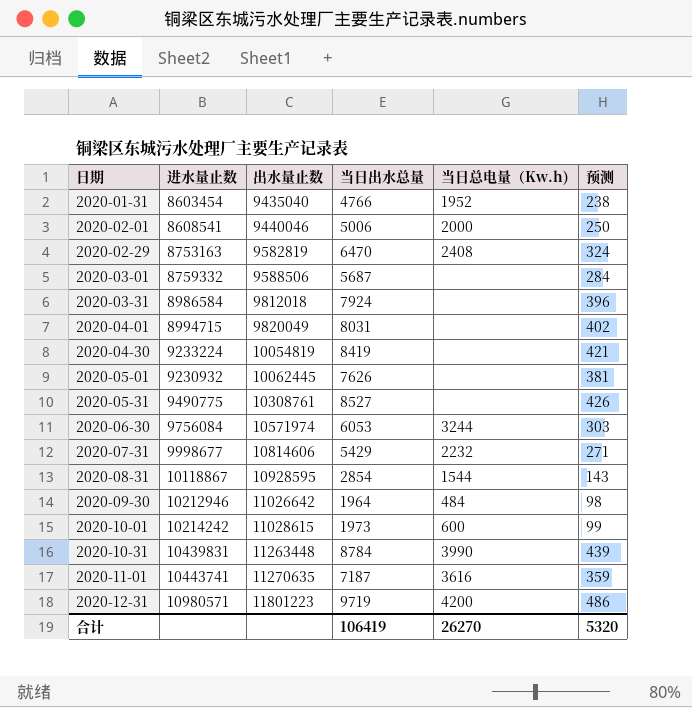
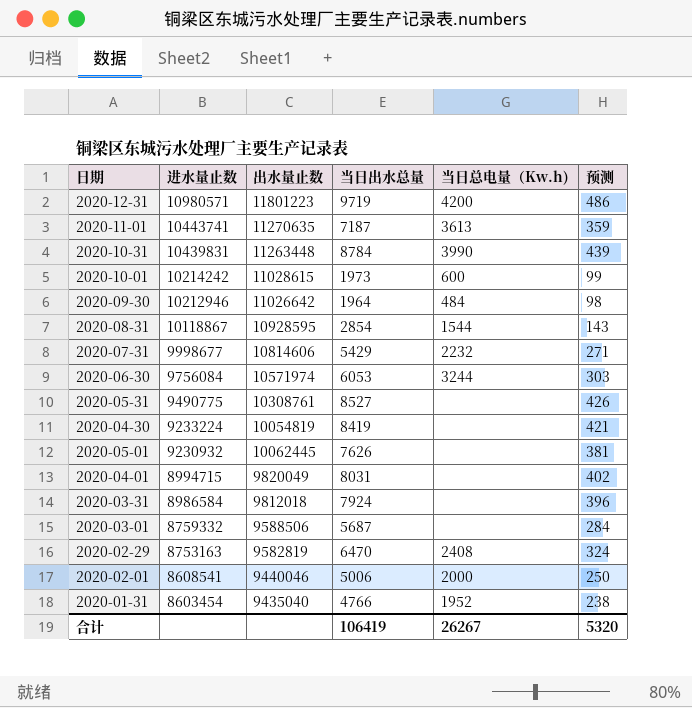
row order: 日期 ascending -> 进水量止数 descending
2020-11-01 | 当日总电量（Kw.h): 3616 -> 3613
合计 | 当日总电量（Kw.h): 26270 -> 26267

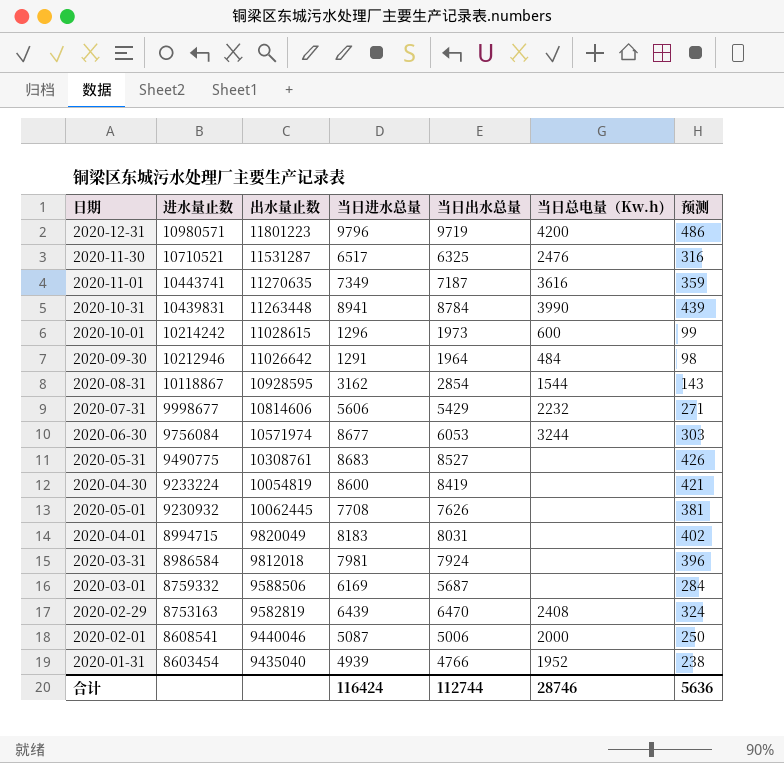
column 当日进水总量 | position: none -> 4
row 2020-11-30: none -> 10710521 | 11531287 | 6517 | 6325 | 2476 | 316
2020-11-01 | 当日总电量（Kw.h): 3613 -> 3616
合计 | 当日出水总量: 106419 -> 112744
合计 | 当日总电量（Kw.h): 26267 -> 28746
合计 | 预测: 5320 -> 5636

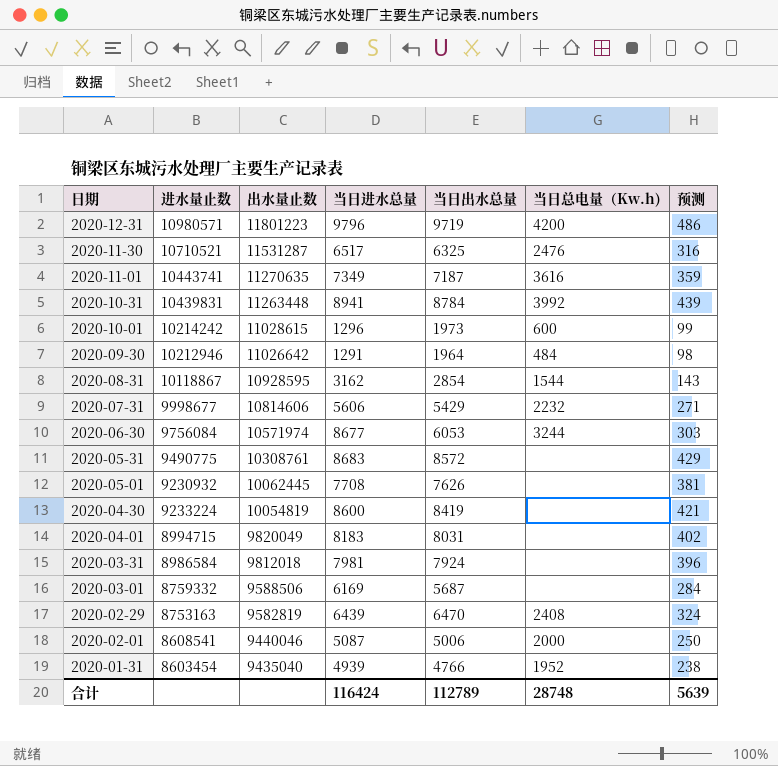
row order: 进水量止数 descending -> 日期 descending
2020-10-31 | 当日总电量（Kw.h): 3990 -> 3992
2020-05-31 | 当日出水总量: 8527 -> 8572
2020-05-31 | 预测: 426 -> 429
合计 | 当日出水总量: 112744 -> 112789
合计 | 当日总电量（Kw.h): 28746 -> 28748
合计 | 预测: 5636 -> 5639

